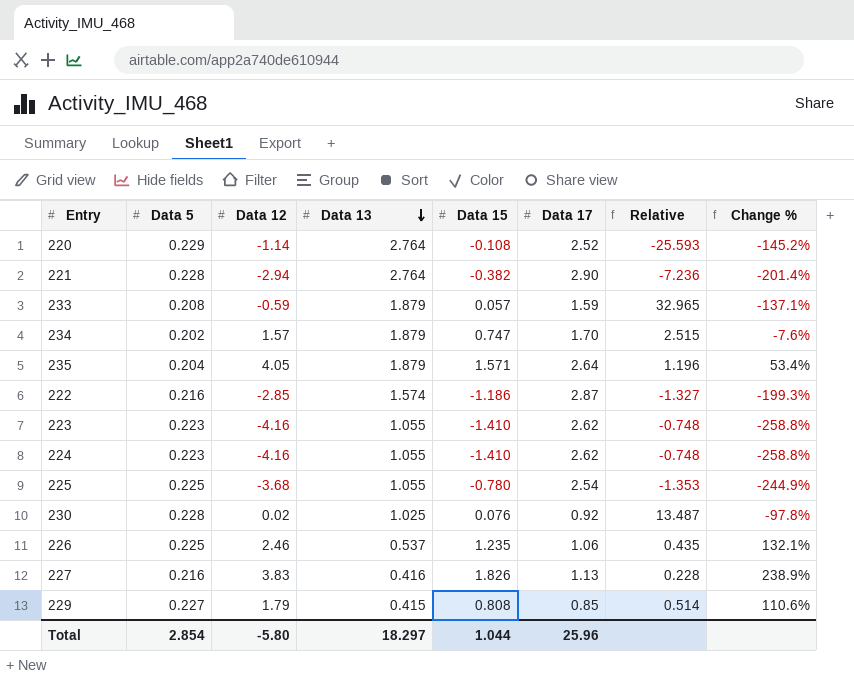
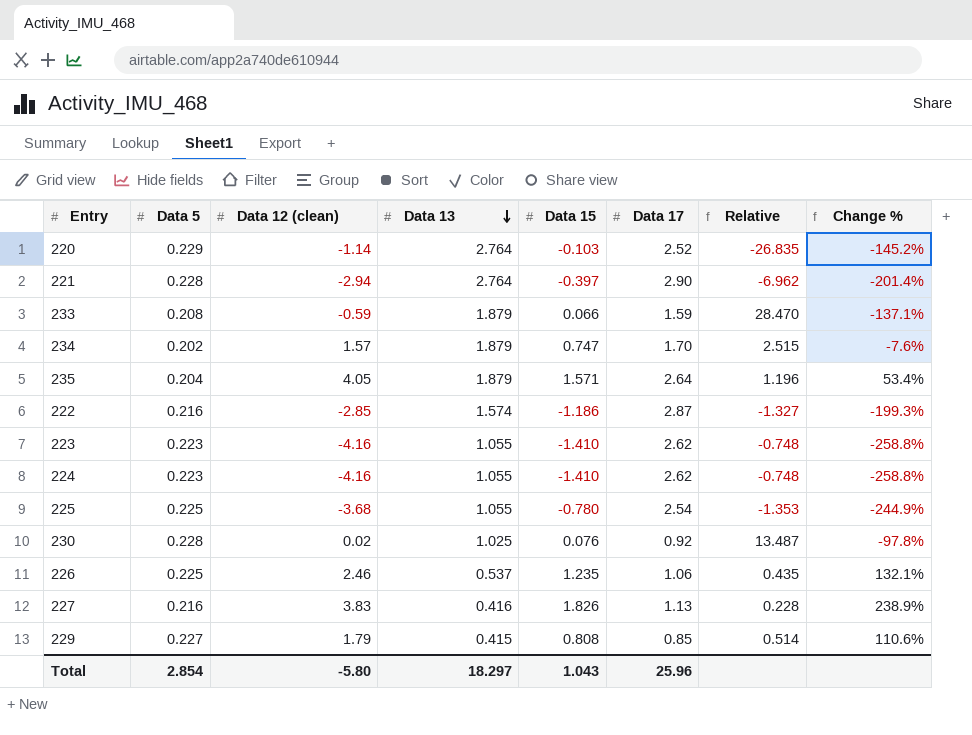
column name: Data 12 -> Data 12 (clean)
220 | Data 15: -0.108 -> -0.103
220 | Relative: -25.593 -> -26.835
221 | Data 15: -0.382 -> -0.397
221 | Relative: -7.236 -> -6.962
233 | Data 15: 0.057 -> 0.066
233 | Relative: 32.965 -> 28.470
Total | Data 15: 1.044 -> 1.043

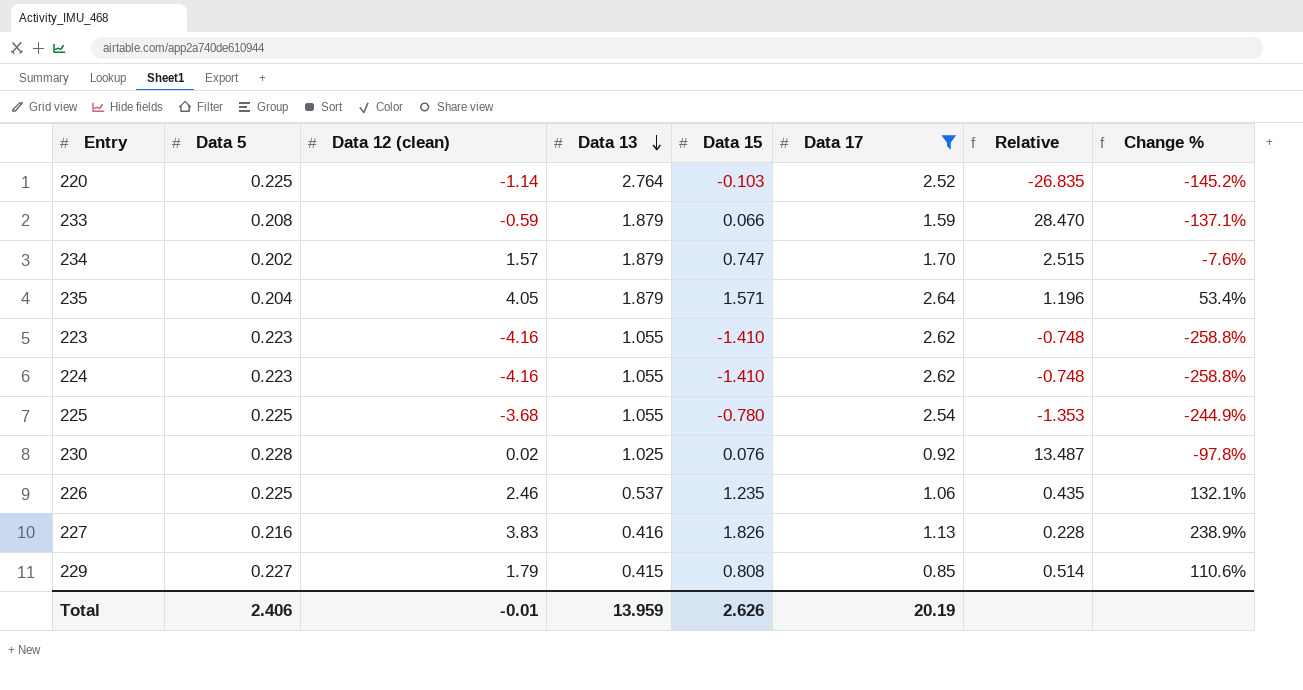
filter: none -> Data 17 <= 2.64
220 | Data 5: 0.229 -> 0.225
Total | Data 5: 2.854 -> 2.406
Total | Data 12 (clean): -5.80 -> -0.01
Total | Data 13: 18.297 -> 13.959
Total | Data 15: 1.043 -> 2.626
Total | Data 17: 25.96 -> 20.19

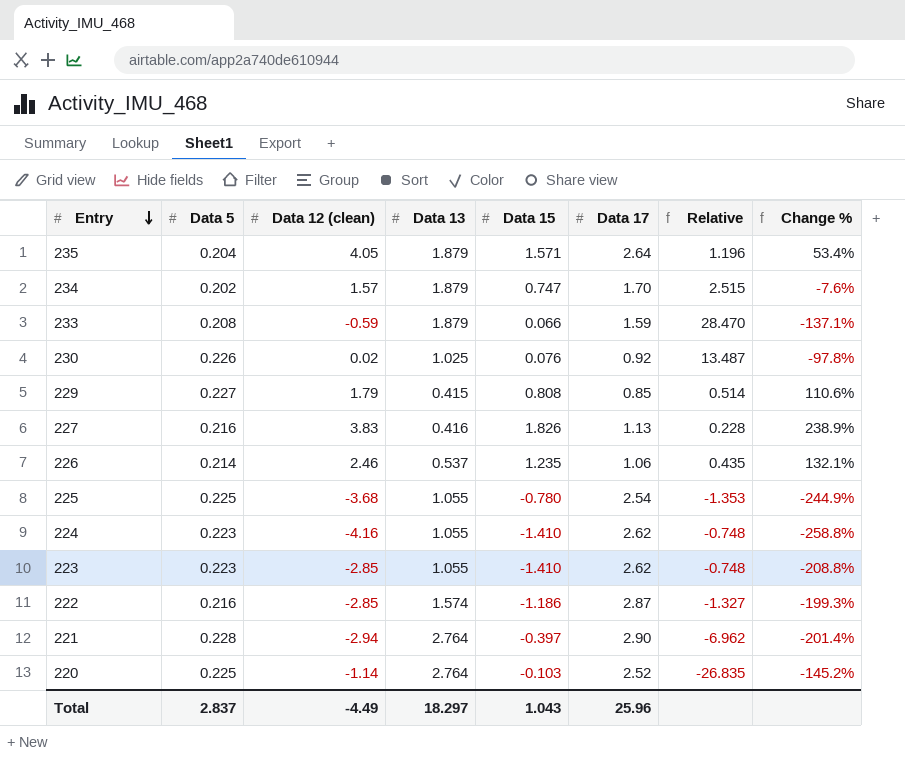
filter: Data 17 <= 2.64 -> none
row order: Data 13 descending -> Entry descending
230 | Data 5: 0.228 -> 0.226
226 | Data 5: 0.225 -> 0.214
223 | Data 12 (clean): -4.16 -> -2.85
223 | Change %: -258.8% -> -208.8%
Total | Data 5: 2.406 -> 2.837
Total | Data 12 (clean): -0.01 -> -4.49
Total | Data 13: 13.959 -> 18.297
Total | Data 15: 2.626 -> 1.043
Total | Data 17: 20.19 -> 25.96

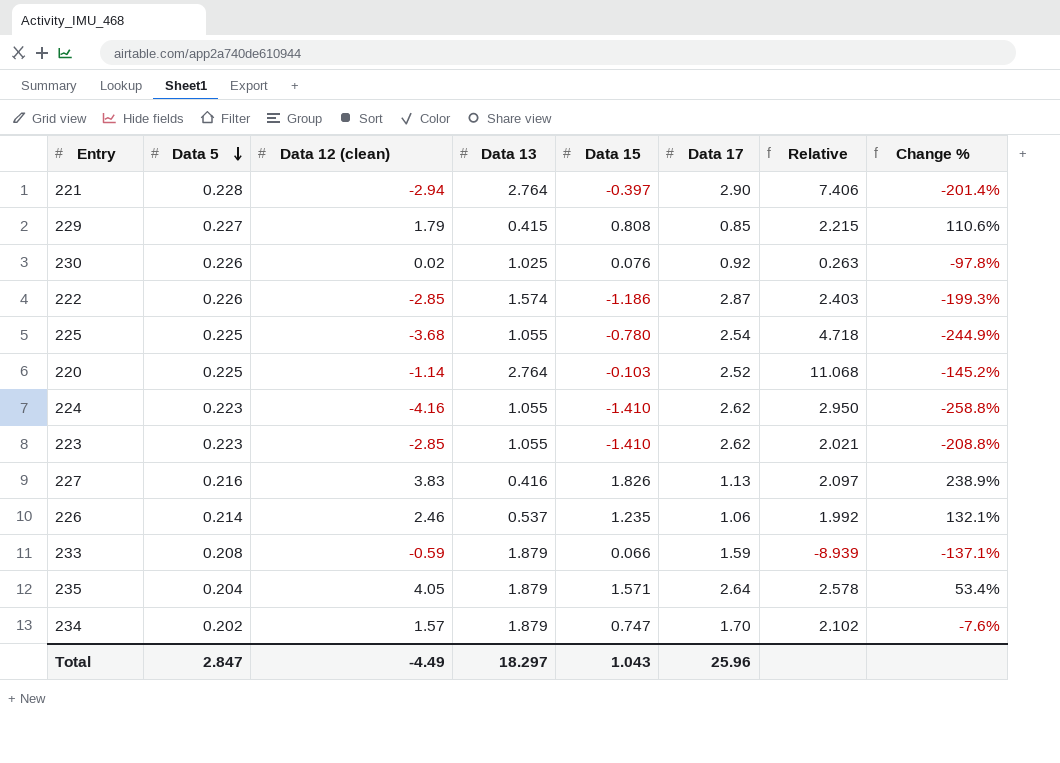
row order: Entry descending -> Data 5 descending
column Relative | formula: [Data 13] / [Data 15] -> [Data 12 (clean)] / [Data 15]
222 | Data 5: 0.216 -> 0.226
Total | Data 5: 2.837 -> 2.847

